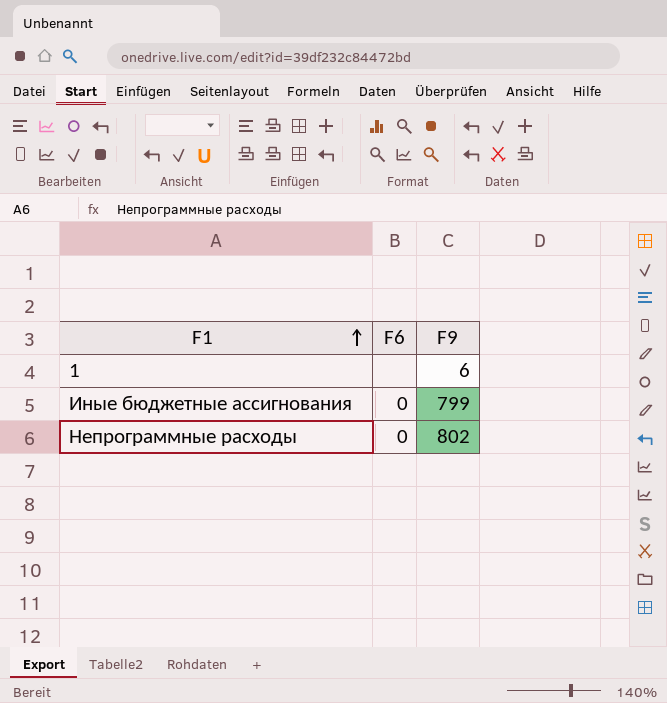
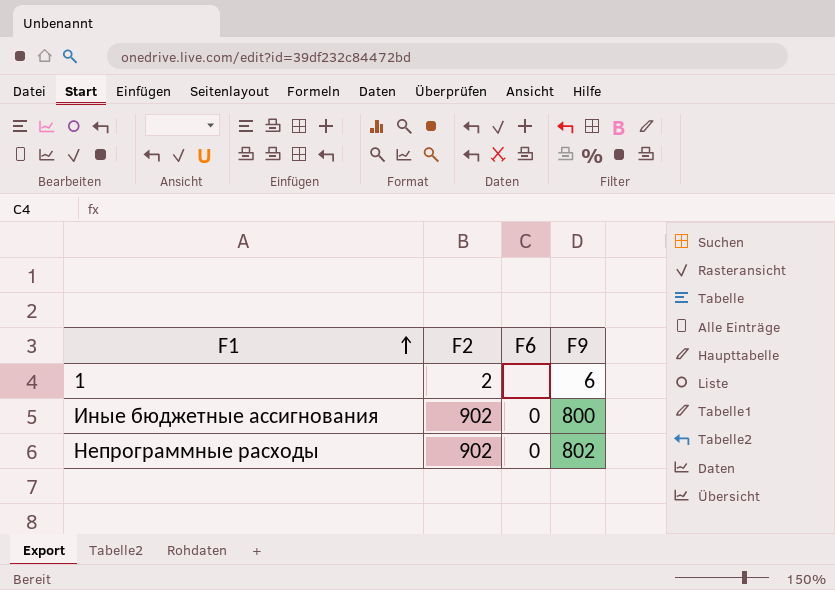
column F2 | position: none -> 2
Иные бюджетные ассигнования | F9: 799 -> 800

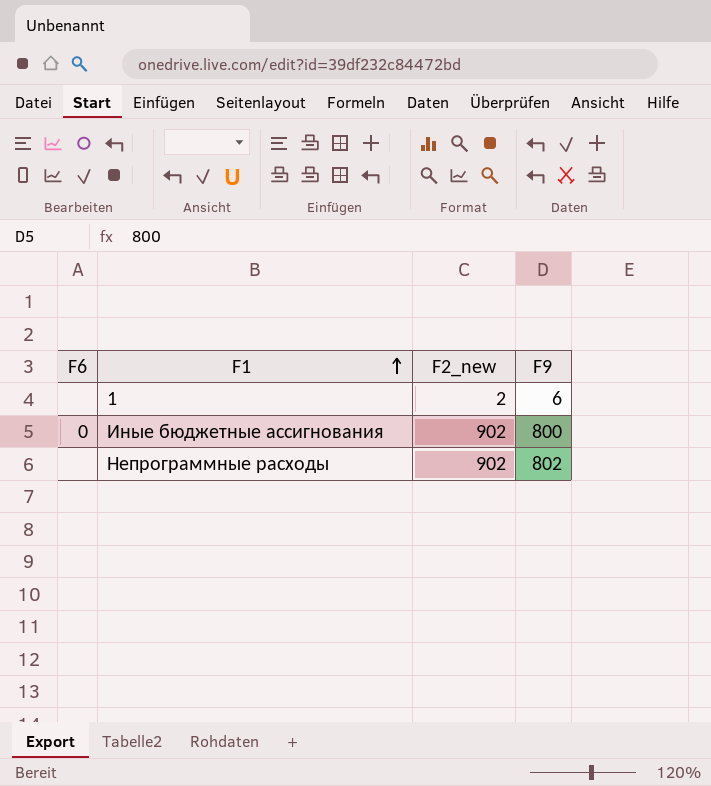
column F6 | position: 3 -> 1
column name: F2 -> F2_new
Непрограммные расходы | F6: 0 -> none

